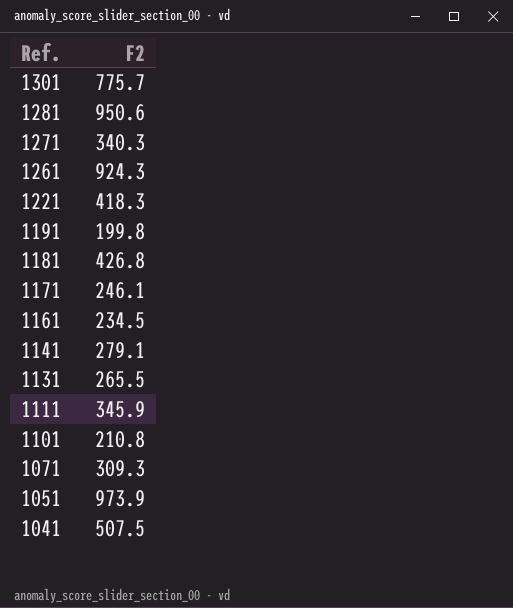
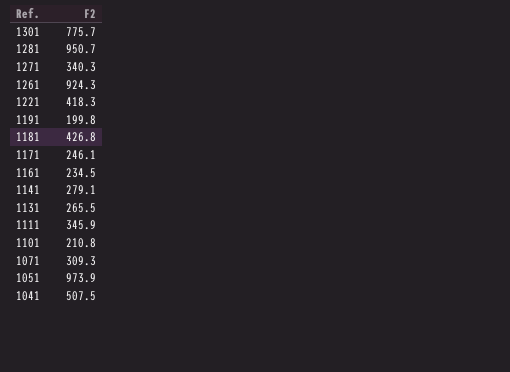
1281 | F2: 950.6 -> 950.7

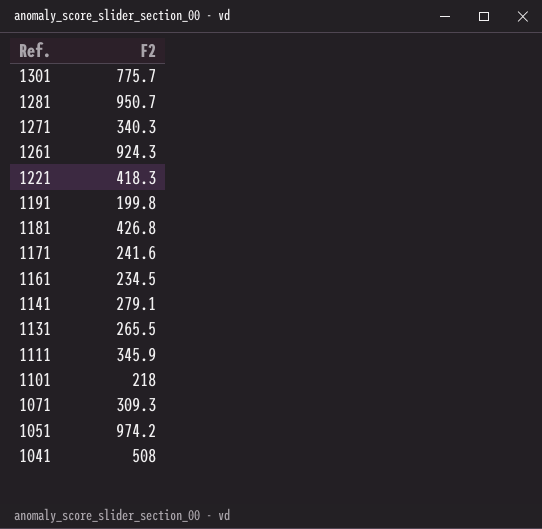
1171 | F2: 246.1 -> 241.6
1101 | F2: 210.8 -> 218
1051 | F2: 973.9 -> 974.2
1041 | F2: 507.5 -> 508

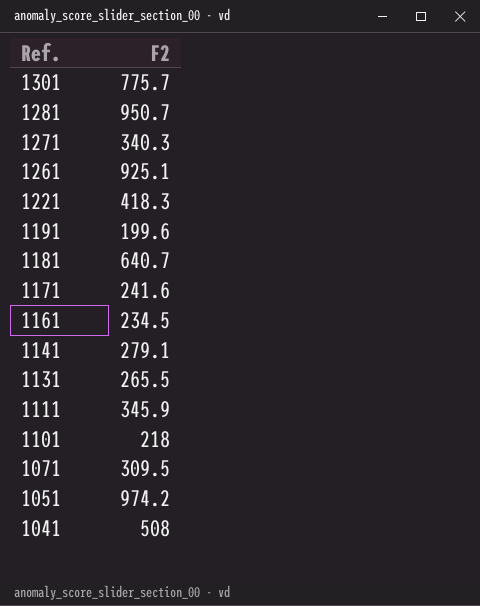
1261 | F2: 924.3 -> 925.1
1191 | F2: 199.8 -> 199.6
1181 | F2: 426.8 -> 640.7
1071 | F2: 309.3 -> 309.5

